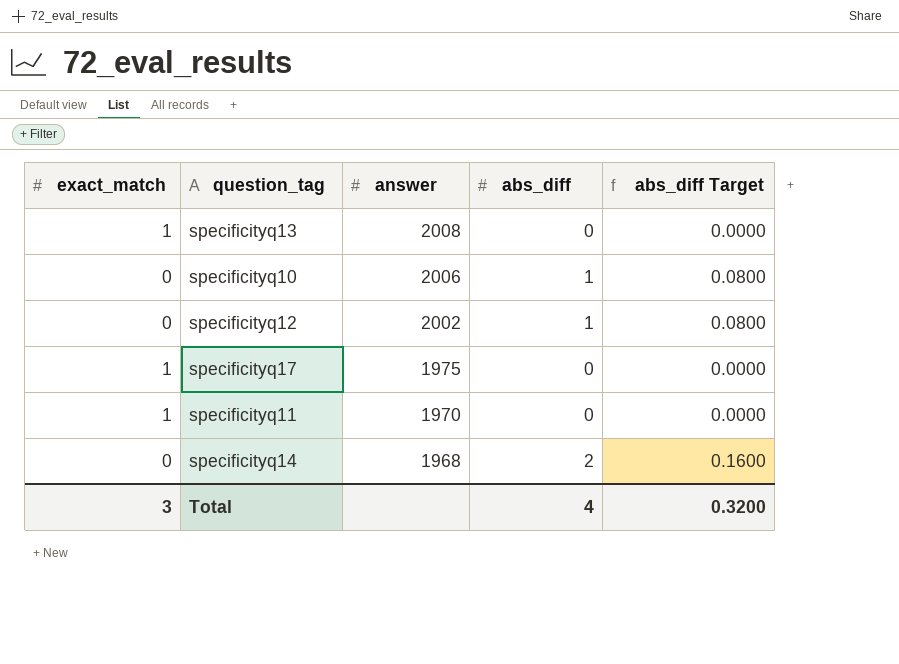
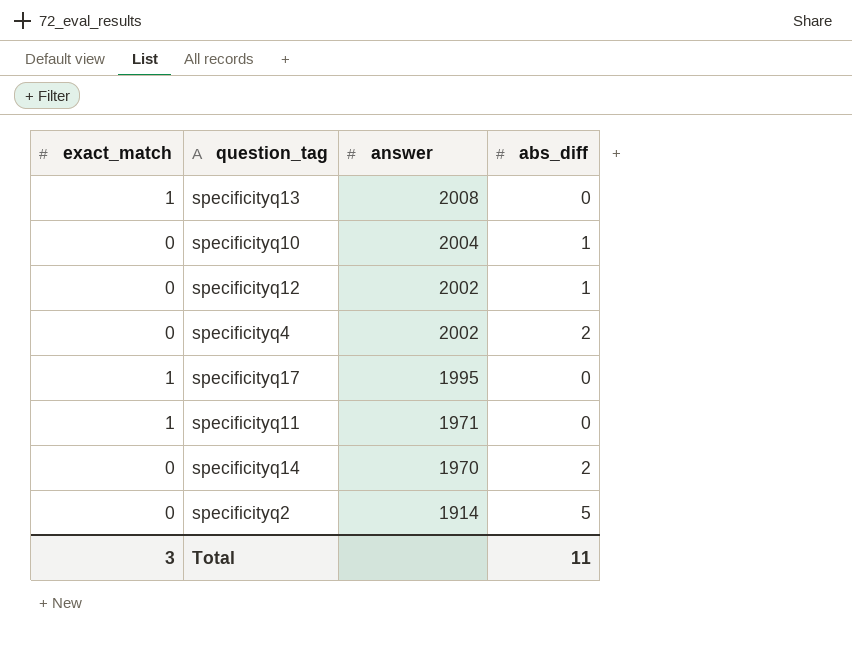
column abs_diff Target | formula: [abs_diff] * 0.08 -> none
specificityq10 | answer: 2006 -> 2004
row specificityq4: none -> 0 | 2002 | 2
specificityq17 | answer: 1975 -> 1995
specificityq11 | answer: 1970 -> 1971
specificityq14 | answer: 1968 -> 1970
row specificityq2: none -> 0 | 1914 | 5
Total | abs_diff: 4 -> 11

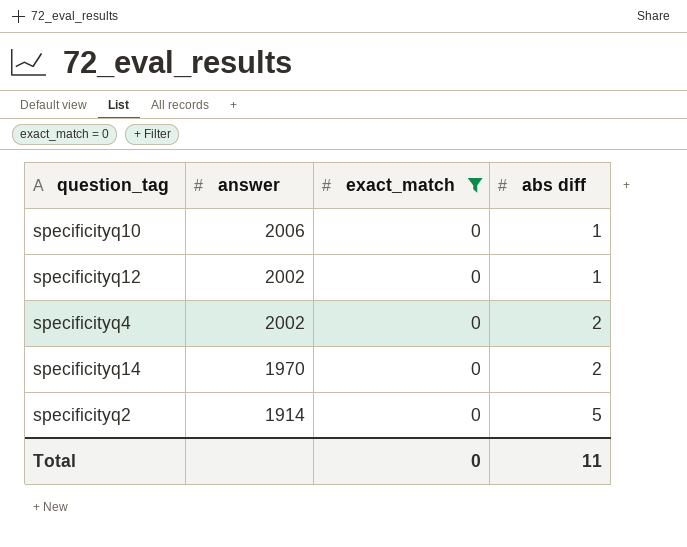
filter: none -> exact_match = 0
column exact_match | position: 1 -> 3
column name: abs_diff -> abs diff
specificityq10 | answer: 2004 -> 2006
Total | exact_match: 3 -> 0

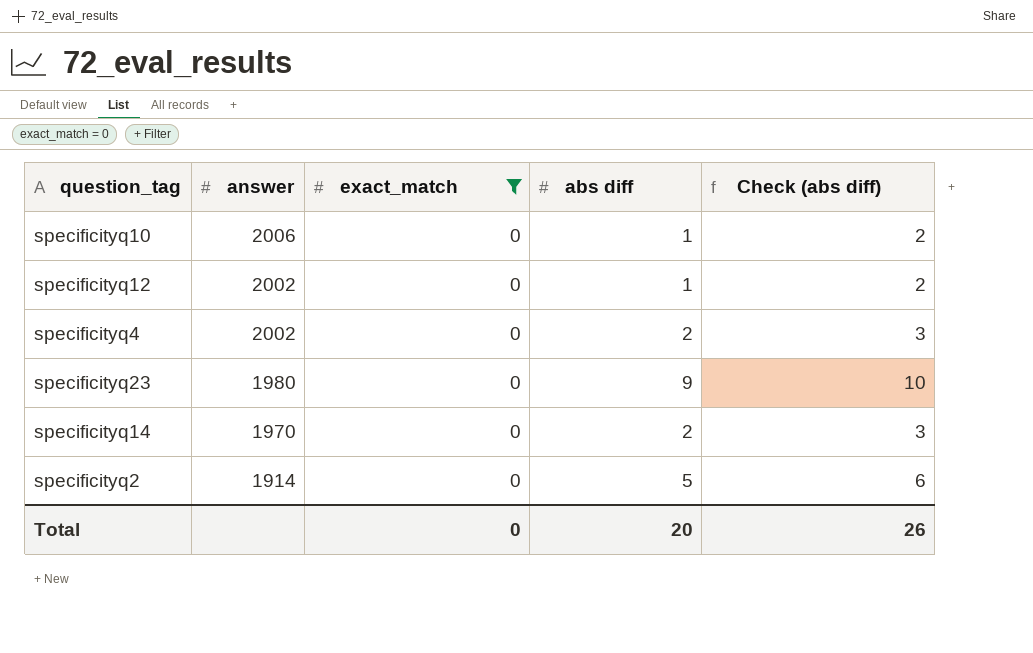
column Check (abs diff) | formula: none -> [abs diff] + 1
row specificityq23: none -> 1980 | 0 | 9 | 10
Total | abs diff: 11 -> 20

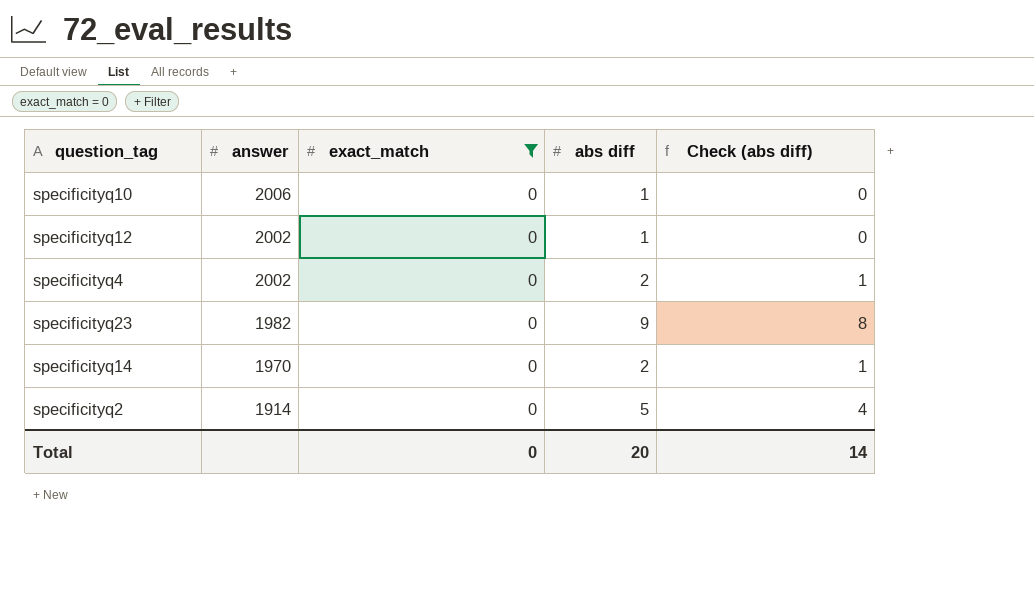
column Check (abs diff) | formula: [abs diff] + 1 -> [abs diff] - 1
specificityq23 | answer: 1980 -> 1982
Total | Check (abs diff): 26 -> 14

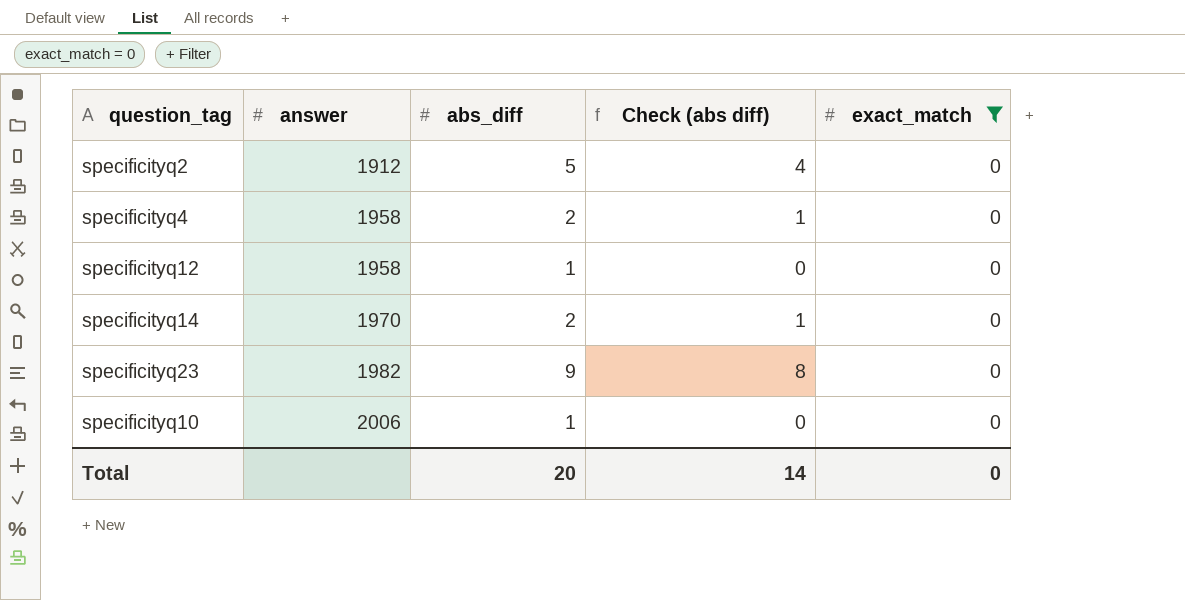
row order: answer descending -> answer ascending
column name: abs diff -> abs_diff
column exact_match | position: 3 -> 5
specificityq2 | answer: 1914 -> 1912
specificityq4 | answer: 2002 -> 1958
specificityq12 | answer: 2002 -> 1958

